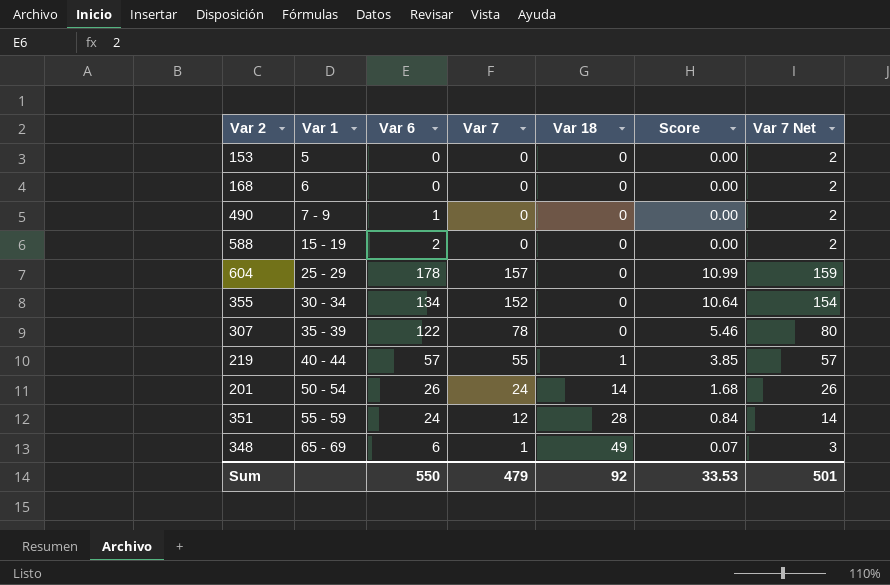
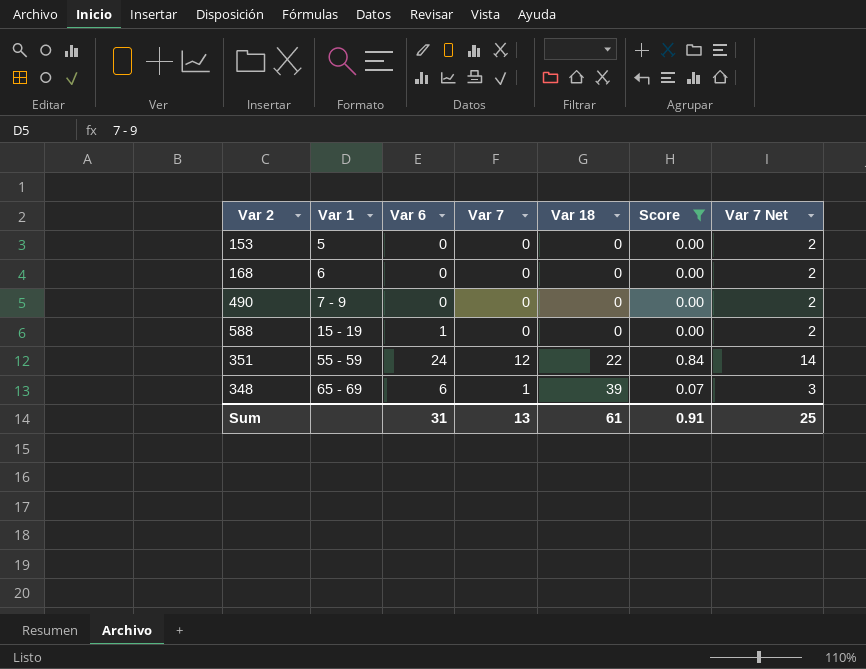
filter: none -> Score <= 0.84
490 | Var 6: 1 -> 0
588 | Var 6: 2 -> 1
351 | Var 18: 28 -> 22
348 | Var 18: 49 -> 39
Sum | Var 6: 550 -> 31
Sum | Var 7: 479 -> 13
Sum | Var 18: 92 -> 61
Sum | Score: 33.53 -> 0.91
Sum | Var 7 Net: 501 -> 25

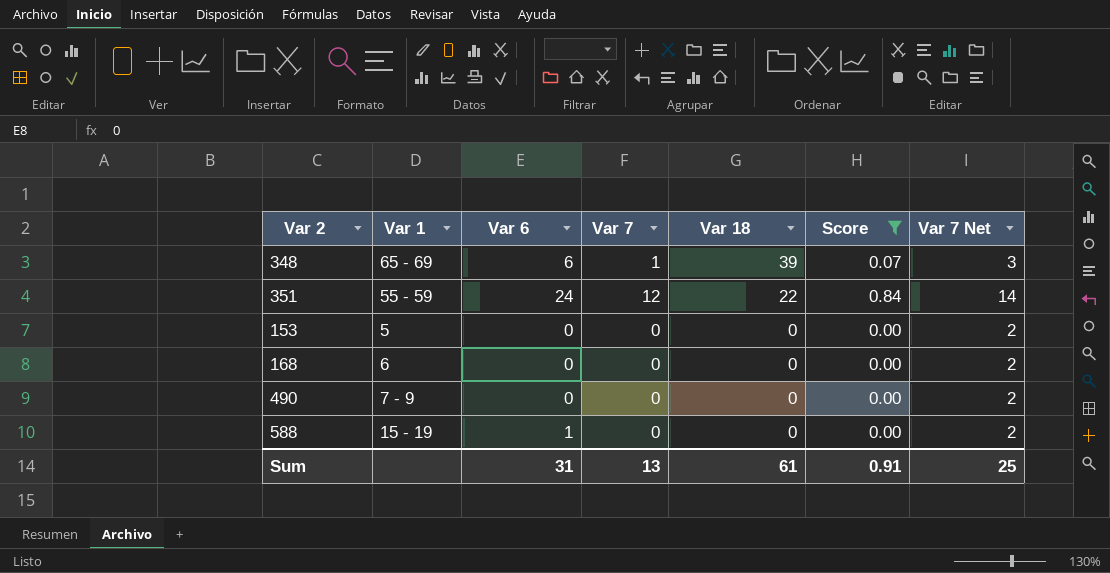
row order: Var 1 ascending -> Var 18 descending

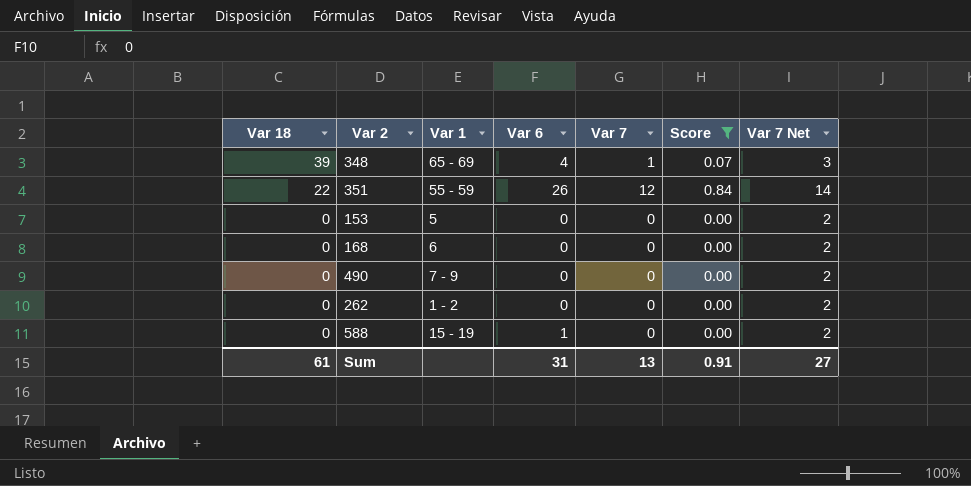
column Var 18 | position: 5 -> 1
348 | Var 6: 6 -> 4
351 | Var 6: 24 -> 26
row 262: none -> 0 | 1 - 2 | 0 | 0 | 0.00 | 2
Sum | Var 7 Net: 25 -> 27

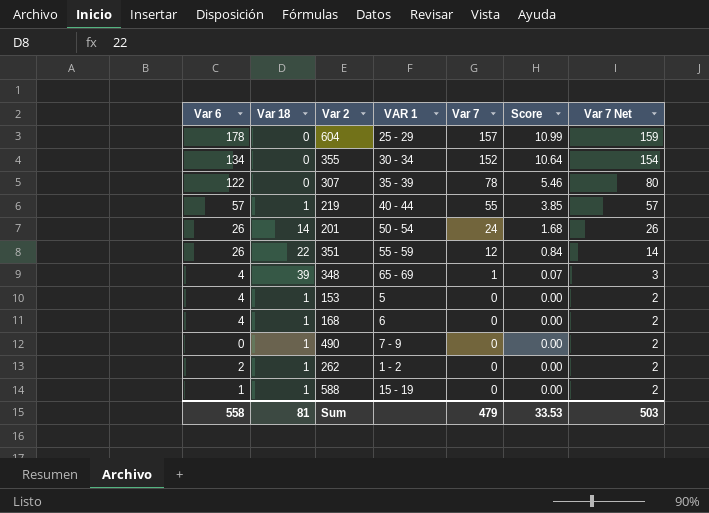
filter: Score <= 0.84 -> none
row order: Var 18 descending -> Var 7 descending
column Var 6 | position: 4 -> 1
column name: Var 1 -> VAR 1
153 | Var 6: 0 -> 4
153 | Var 18: 0 -> 1
168 | Var 6: 0 -> 4
168 | Var 18: 0 -> 1
490 | Var 18: 0 -> 1
262 | Var 6: 0 -> 2
262 | Var 18: 0 -> 1
588 | Var 18: 0 -> 1
Sum | Var 6: 31 -> 558
Sum | Var 18: 61 -> 81
Sum | Var 7: 13 -> 479
Sum | Score: 0.91 -> 33.53
Sum | Var 7 Net: 27 -> 503

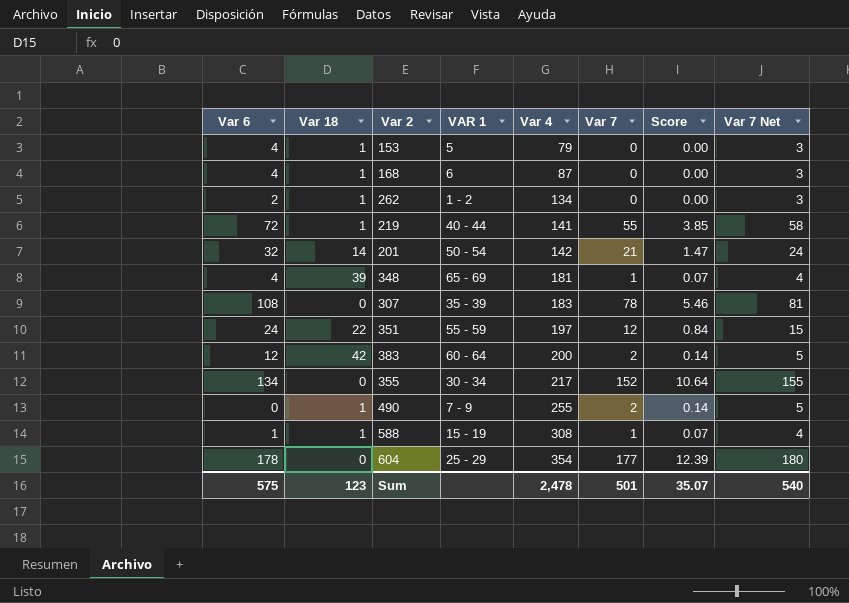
row order: Var 7 descending -> Var 4 ascending
column Var 4 | position: none -> 5
column Var 7 Net | formula: [Var 7] + 2 -> [Var 7] + 3
219 | Var 6: 57 -> 72
201 | Var 6: 26 -> 32
201 | Var 7: 24 -> 21
201 | Score: 1.68 -> 1.47
307 | Var 6: 122 -> 108
351 | Var 6: 26 -> 24
row 383: none -> 12 | 42 | 60 - 64 | 200 | 2 | 0.14 | 5
490 | Var 7: 0 -> 2
490 | Score: 0.00 -> 0.14
588 | Var 7: 0 -> 1
588 | Score: 0.00 -> 0.07
604 | Var 7: 157 -> 177
604 | Score: 10.99 -> 12.39
Sum | Var 6: 558 -> 575
Sum | Var 18: 81 -> 123
Sum | Var 7: 479 -> 501
Sum | Score: 33.53 -> 35.07
Sum | Var 7 Net: 503 -> 540

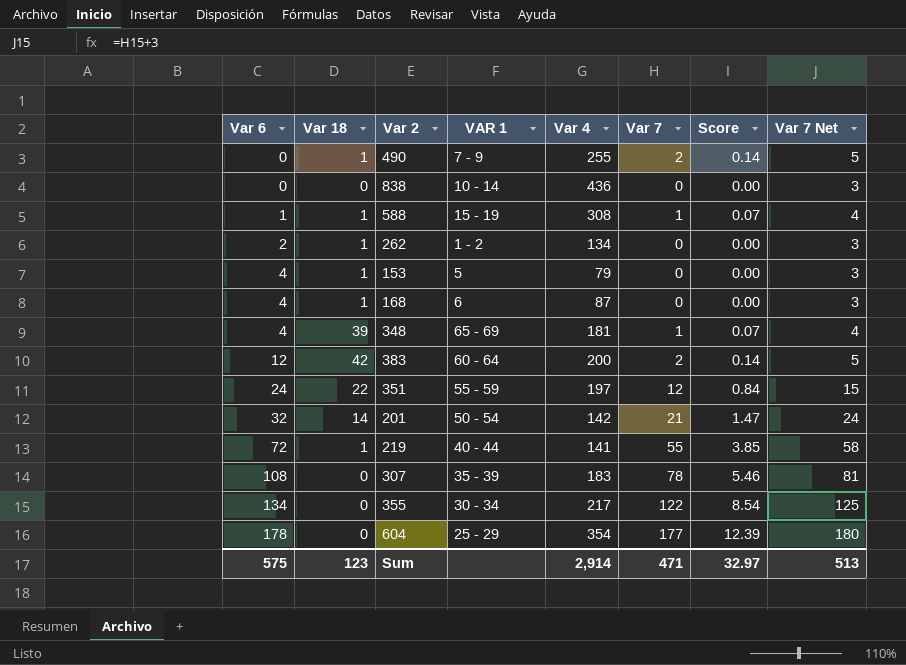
row order: Var 4 ascending -> Var 6 ascending
row 838: none -> 0 | 0 | 10 - 14 | 436 | 0 | 0.00 | 3
355 | Var 7: 152 -> 122
355 | Score: 10.64 -> 8.54
355 | Var 7 Net: 155 -> 125
Sum | Var 4: 2,478 -> 2,914
Sum | Var 7: 501 -> 471
Sum | Score: 35.07 -> 32.97
Sum | Var 7 Net: 540 -> 513

